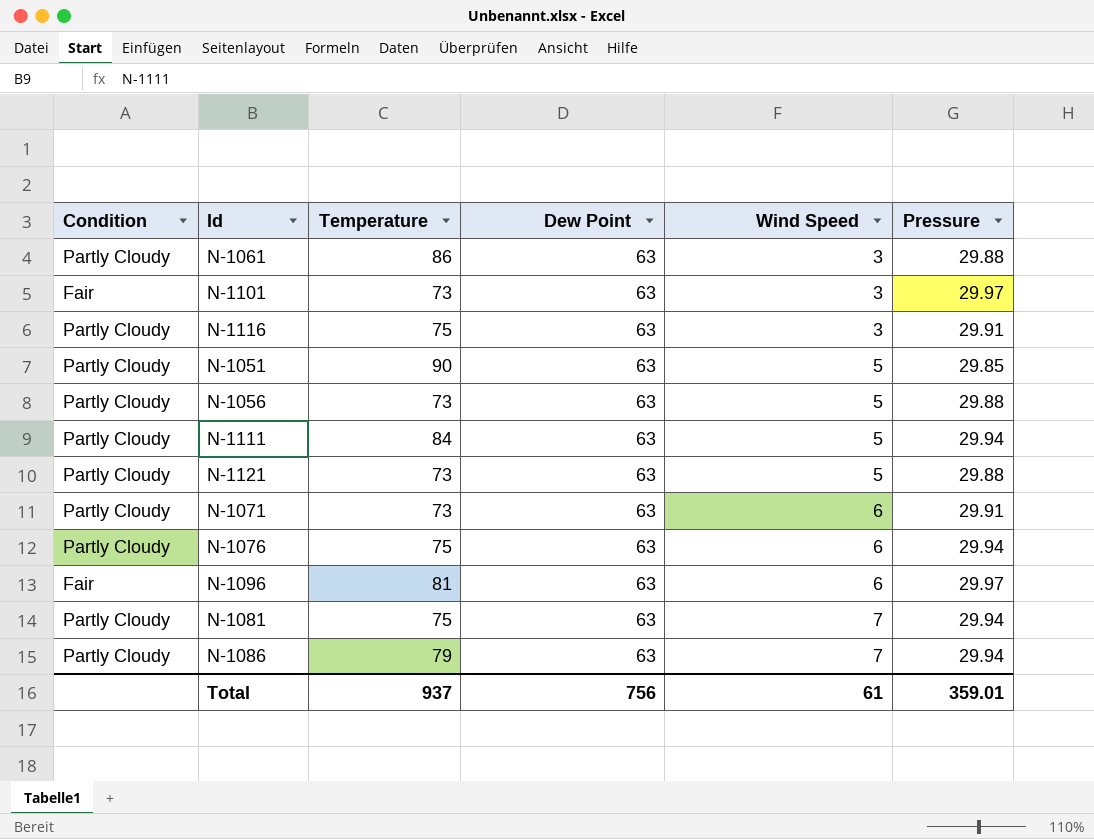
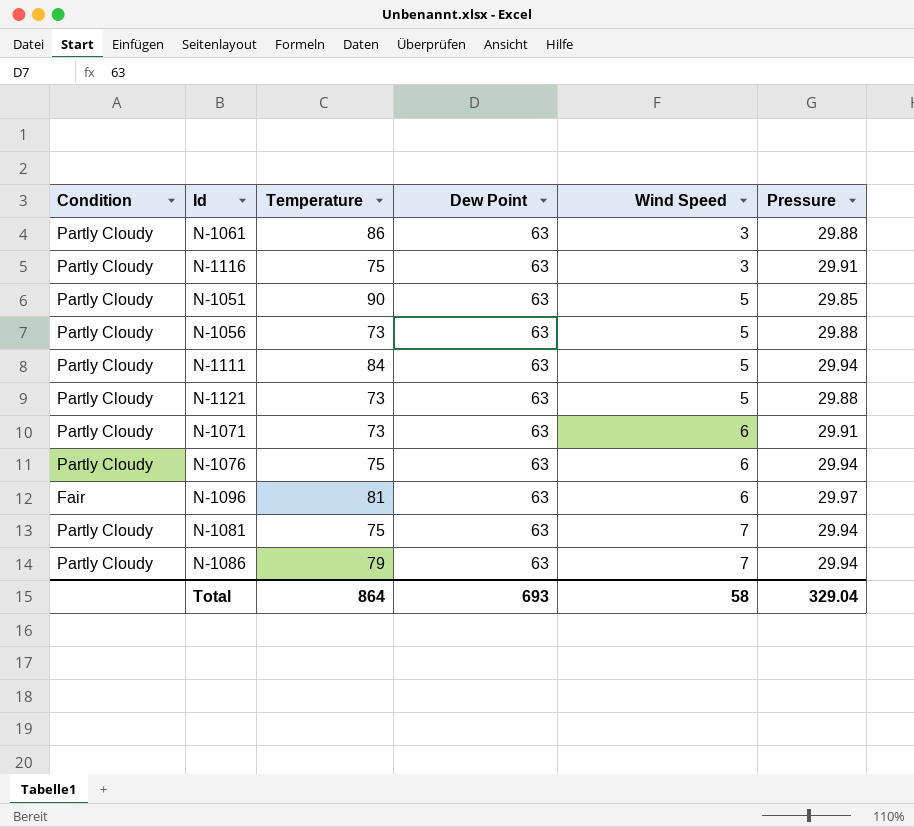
row N-1101: Fair | 73 | 63 | 3 | 29.97 -> none
Total | Temperature: 937 -> 864
Total | Dew Point: 756 -> 693
Total | Wind Speed: 61 -> 58
Total | Pressure: 359.01 -> 329.04

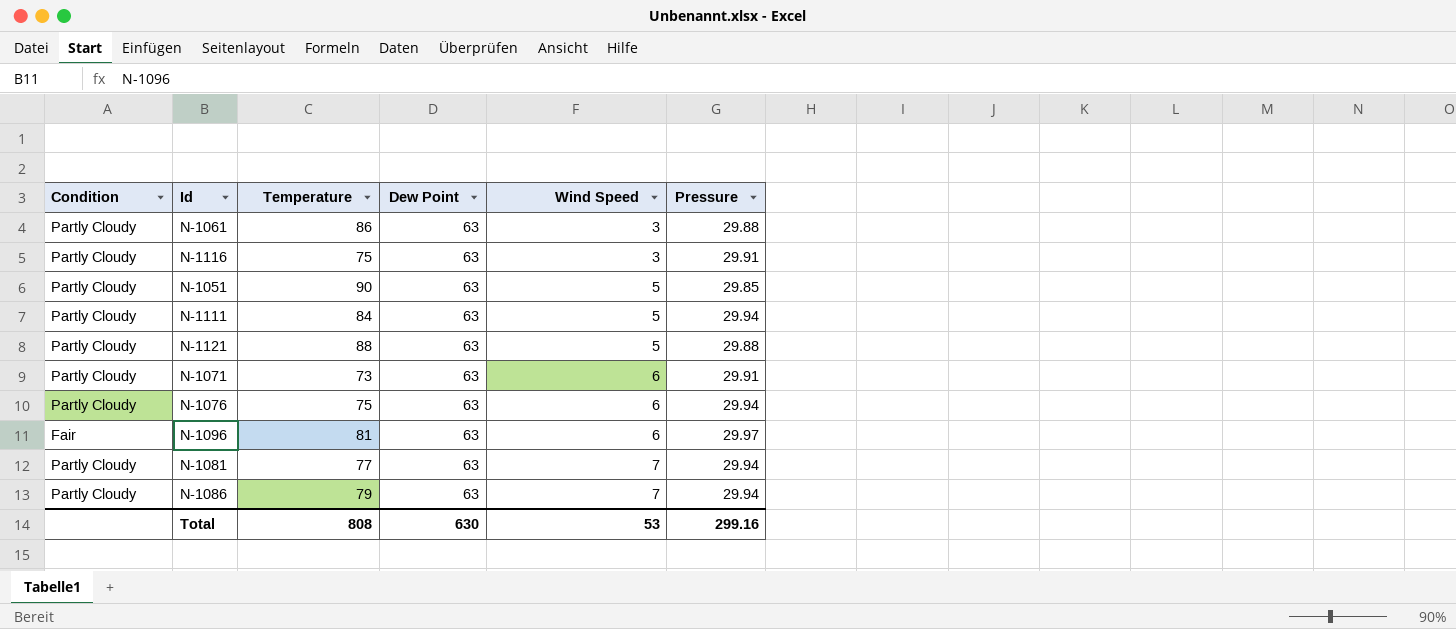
row N-1056: Partly Cloudy | 73 | 63 | 5 | 29.88 -> none
N-1121 | Temperature: 73 -> 88
N-1081 | Temperature: 75 -> 77
Total | Temperature: 864 -> 808
Total | Dew Point: 693 -> 630
Total | Wind Speed: 58 -> 53
Total | Pressure: 329.04 -> 299.16

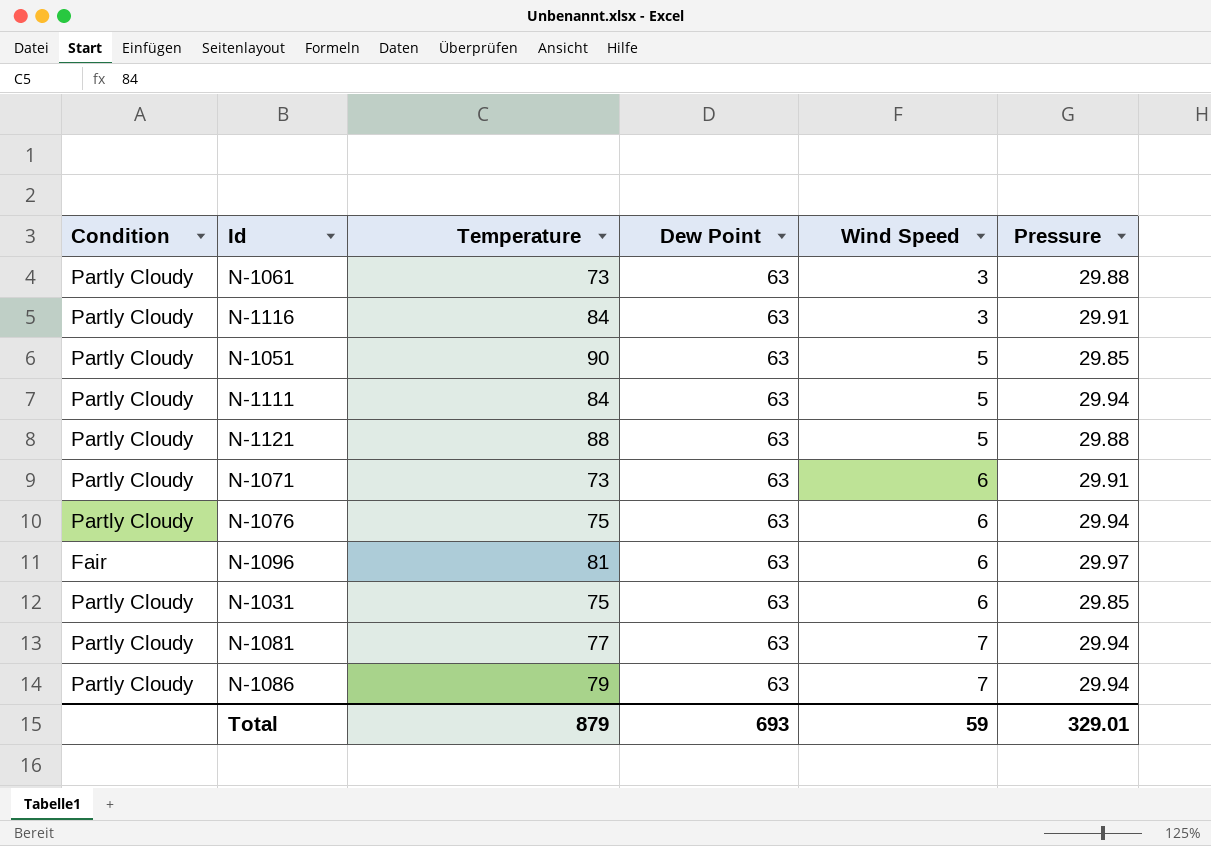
N-1061 | Temperature: 86 -> 73
N-1116 | Temperature: 75 -> 84
row N-1031: none -> Partly Cloudy | 75 | 63 | 6 | 29.85
Total | Temperature: 808 -> 879
Total | Dew Point: 630 -> 693
Total | Wind Speed: 53 -> 59
Total | Pressure: 299.16 -> 329.01

